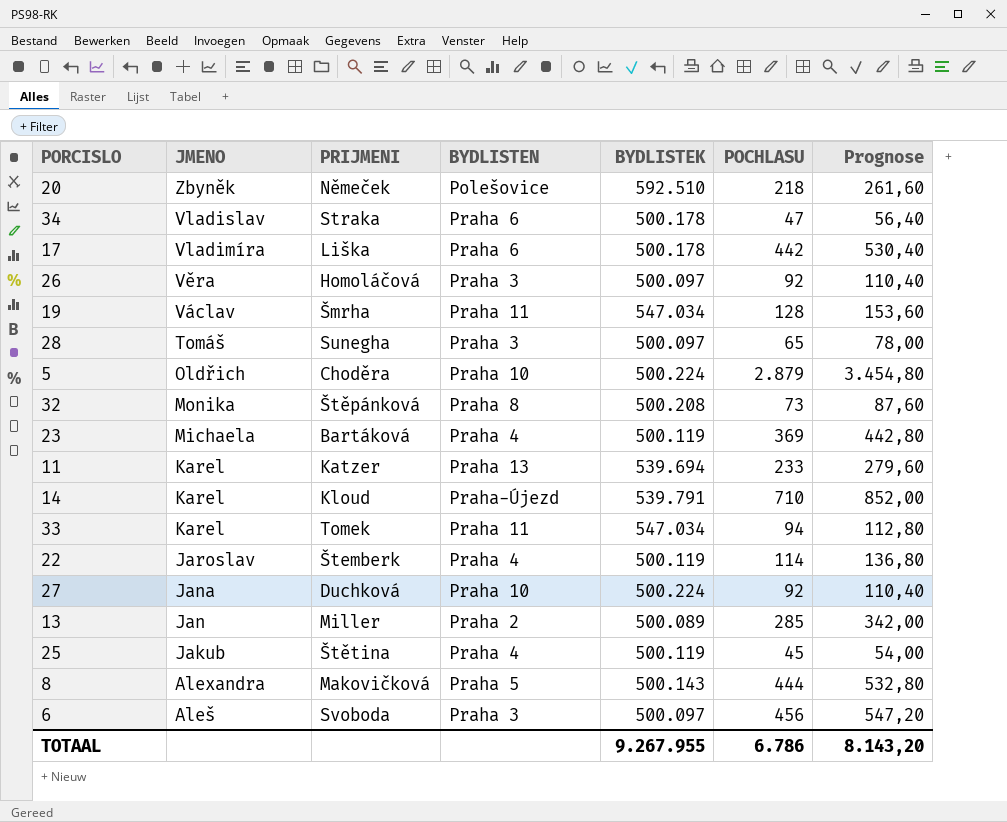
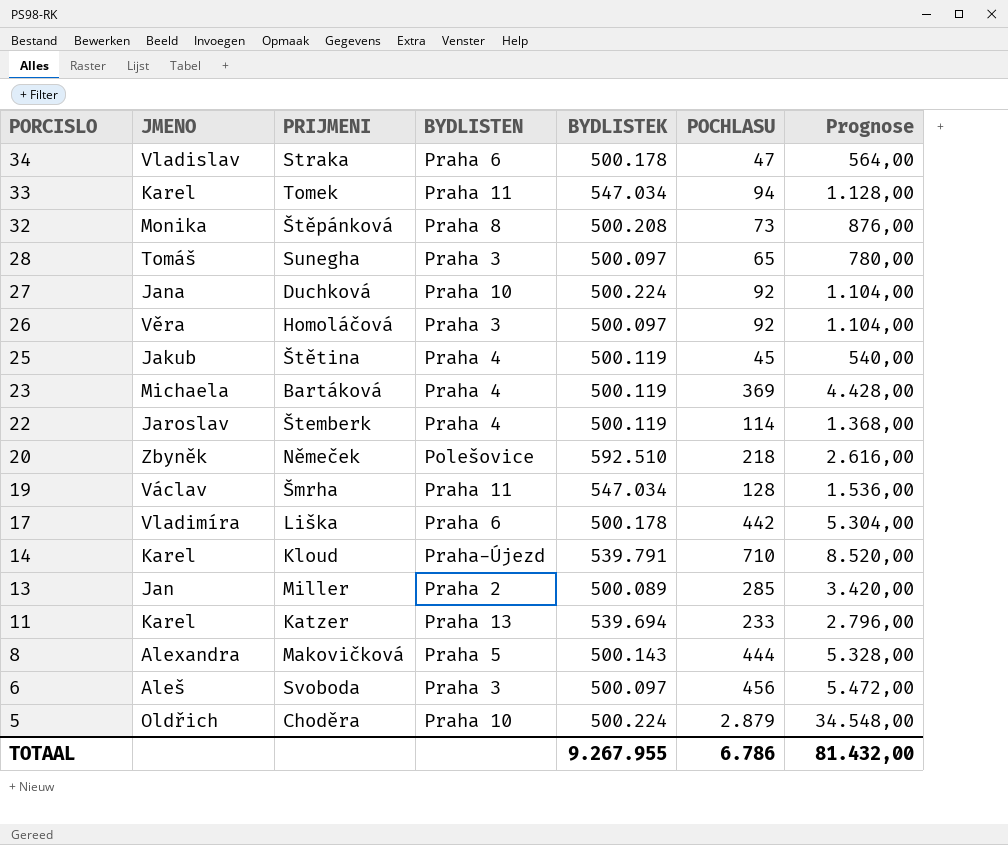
row order: JMENO descending -> PORCISLO descending
column Prognose | formula: [POCHLASU] * 1,2 -> [POCHLASU] * 12
TOTAAL | Prognose: 8.143,20 -> 81.432,00

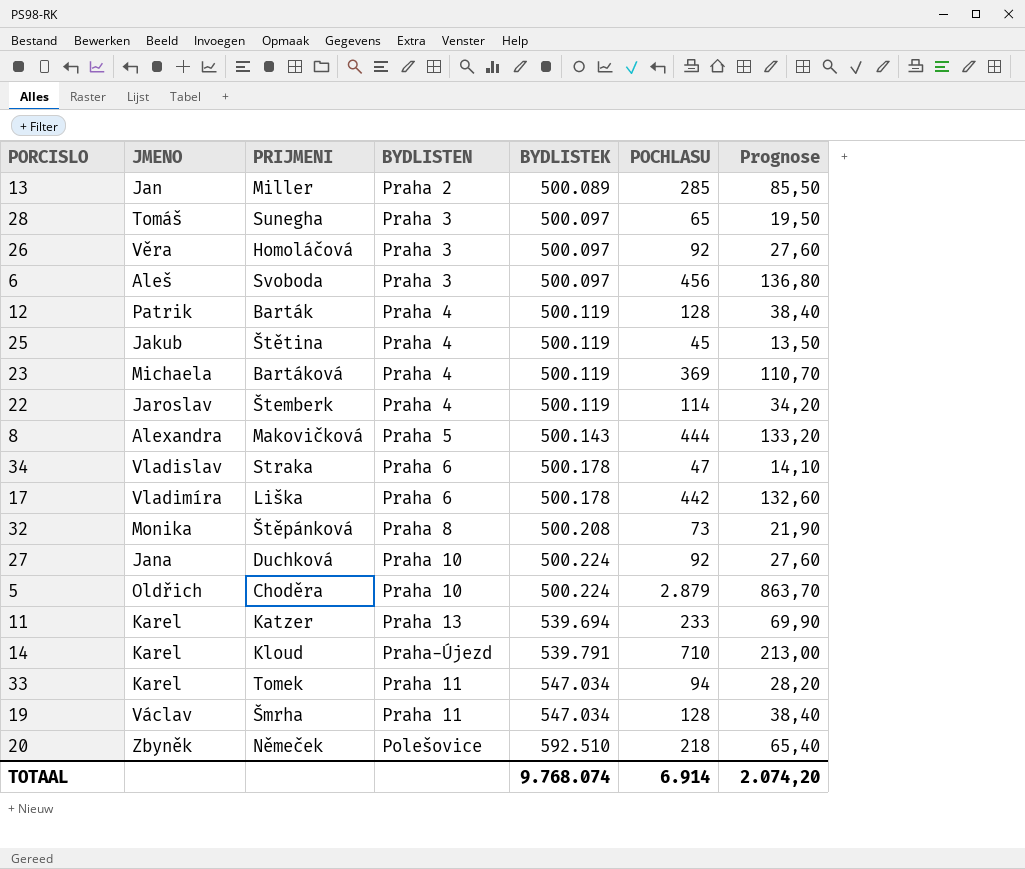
row order: PORCISLO descending -> BYDLISTEK ascending
column Prognose | formula: [POCHLASU] * 12 -> [POCHLASU] * 0,3
row 12: none -> Patrik | Barták | Praha 4 | 500.119 | 128 | 38,40
TOTAAL | BYDLISTEK: 9.267.955 -> 9.768.074
TOTAAL | POCHLASU: 6.786 -> 6.914
TOTAAL | Prognose: 81.432,00 -> 2.074,20

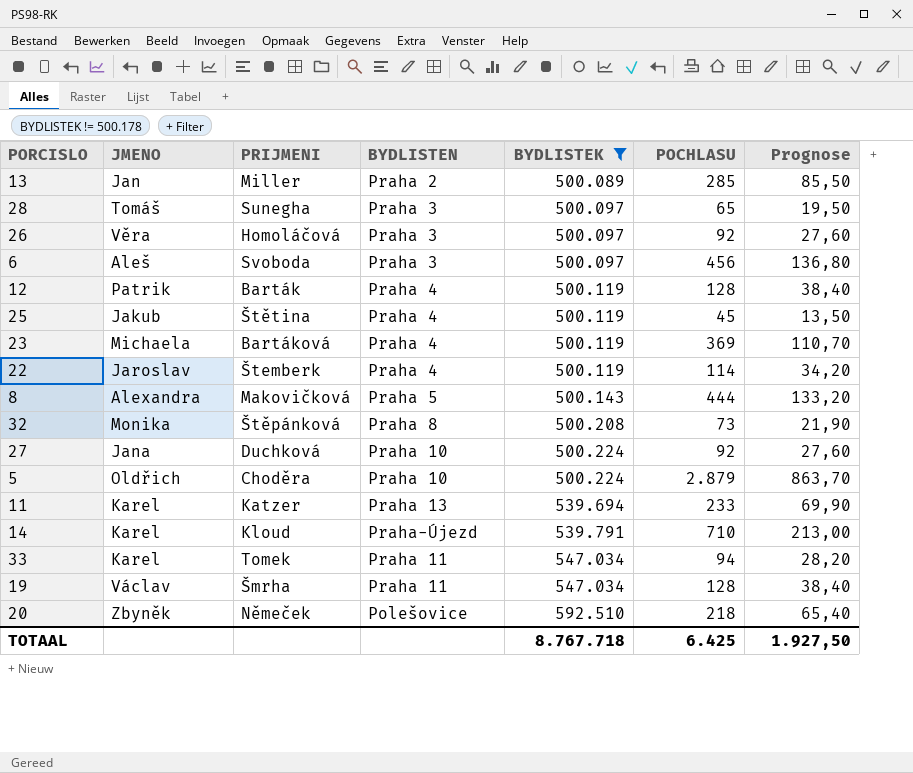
filter: none -> BYDLISTEK != 500.178
TOTAAL | BYDLISTEK: 9.768.074 -> 8.767.718
TOTAAL | POCHLASU: 6.914 -> 6.425
TOTAAL | Prognose: 2.074,20 -> 1.927,50

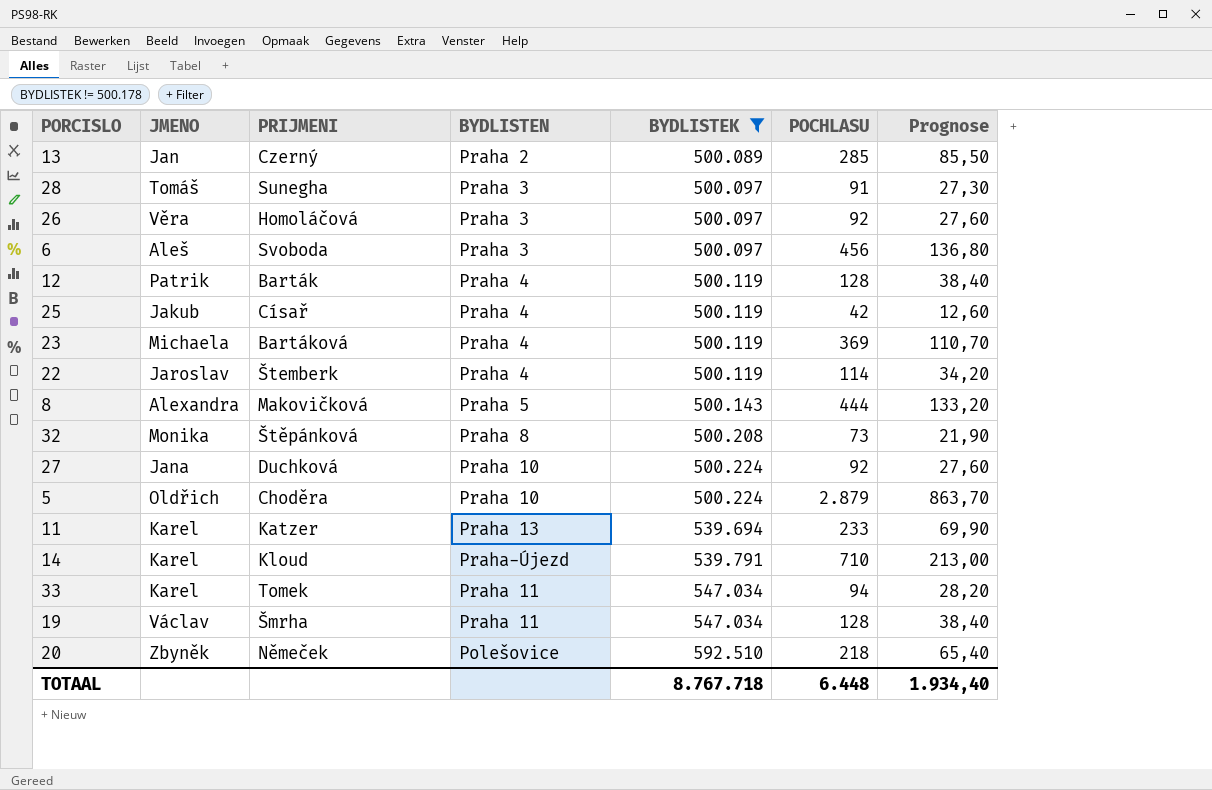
13 | PRIJMENI: Miller -> Czerný
28 | POCHLASU: 65 -> 91
28 | Prognose: 19,50 -> 27,30
25 | PRIJMENI: Štětina -> Císař
25 | POCHLASU: 45 -> 42
25 | Prognose: 13,50 -> 12,60
TOTAAL | POCHLASU: 6.425 -> 6.448
TOTAAL | Prognose: 1.927,50 -> 1.934,40

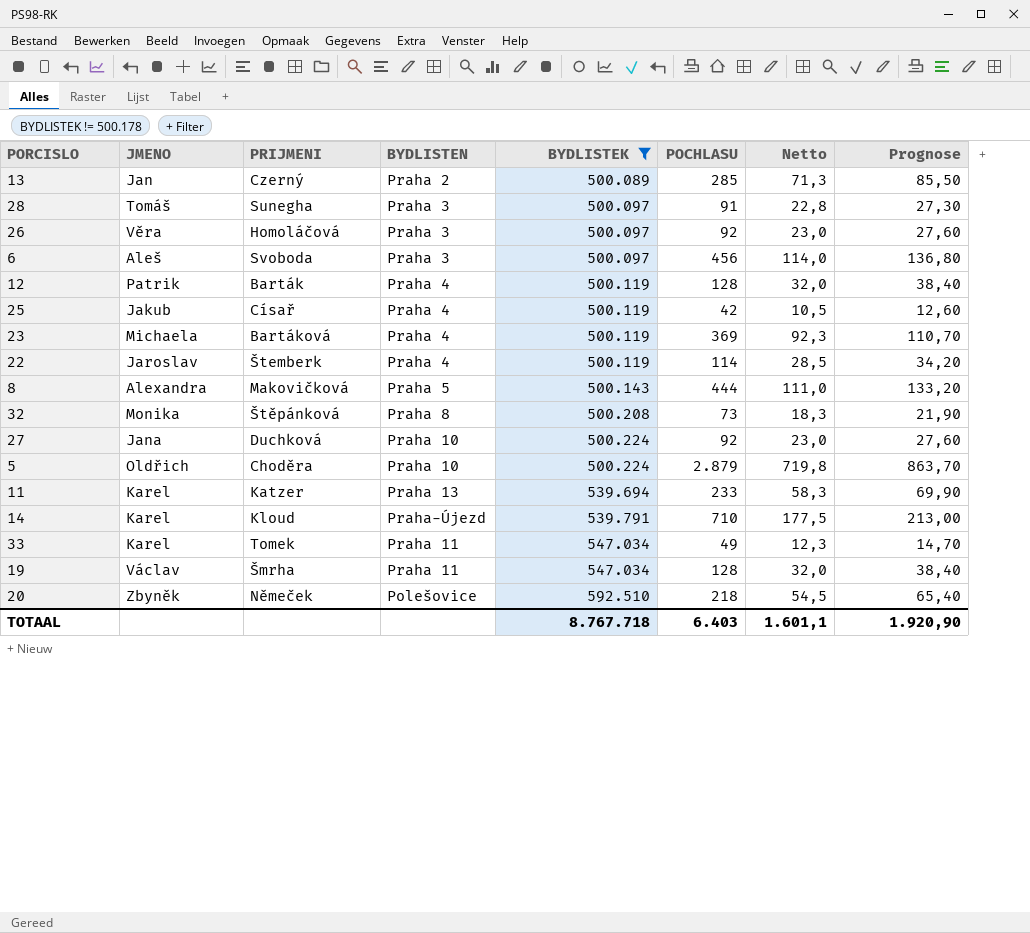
column Netto | formula: none -> [POCHLASU] * 0,25
33 | POCHLASU: 94 -> 49
33 | Prognose: 28,20 -> 14,70
TOTAAL | POCHLASU: 6.448 -> 6.403
TOTAAL | Prognose: 1.934,40 -> 1.920,90

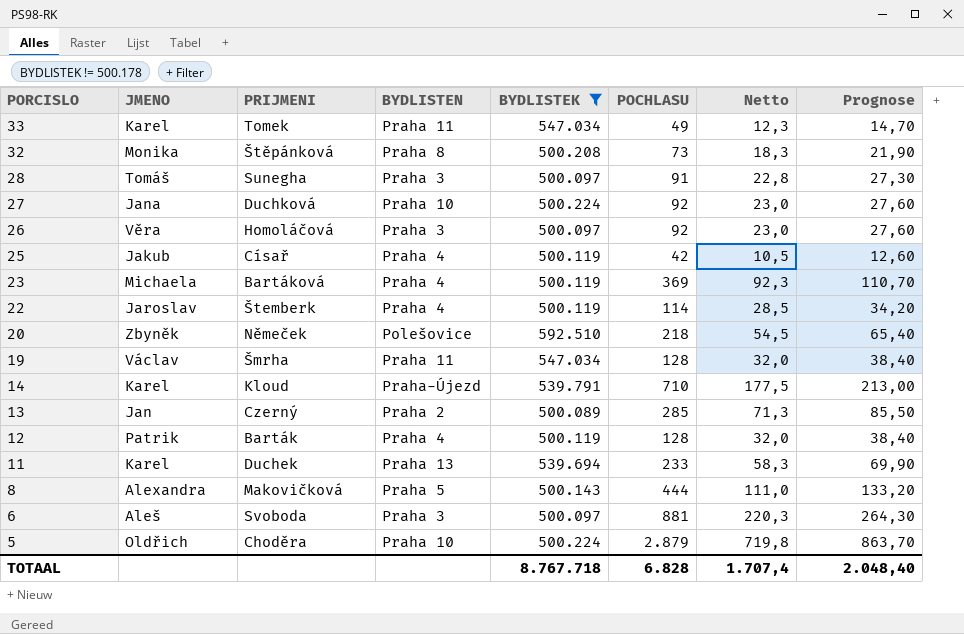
row order: BYDLISTEK ascending -> PORCISLO descending
11 | PRIJMENI: Katzer -> Duchek
6 | POCHLASU: 456 -> 881
6 | Netto: 114,0 -> 220,3
6 | Prognose: 136,80 -> 264,30
TOTAAL | POCHLASU: 6.403 -> 6.828
TOTAAL | Netto: 1.601,1 -> 1.707,4
TOTAAL | Prognose: 1.920,90 -> 2.048,40

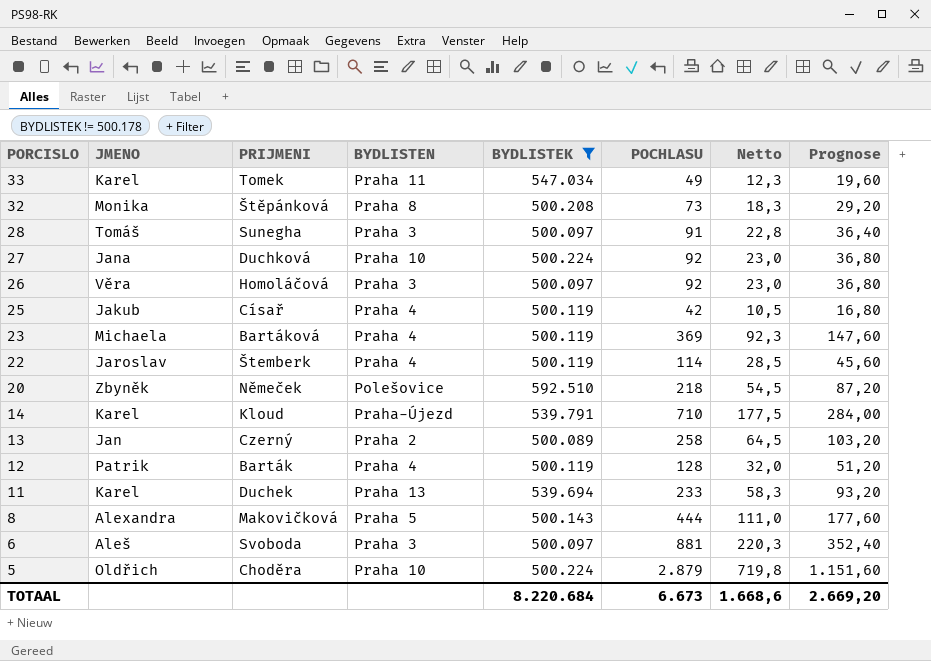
column Prognose | formula: [POCHLASU] * 0,3 -> [POCHLASU] * 0,4
row 19: Václav | Šmrha | Praha 11 | 547.034 | 128 | 32,0 | 38,40 -> none
13 | POCHLASU: 285 -> 258
13 | Netto: 71,3 -> 64,5
TOTAAL | BYDLISTEK: 8.767.718 -> 8.220.684
TOTAAL | POCHLASU: 6.828 -> 6.673
TOTAAL | Netto: 1.707,4 -> 1.668,6
TOTAAL | Prognose: 2.048,40 -> 2.669,20

